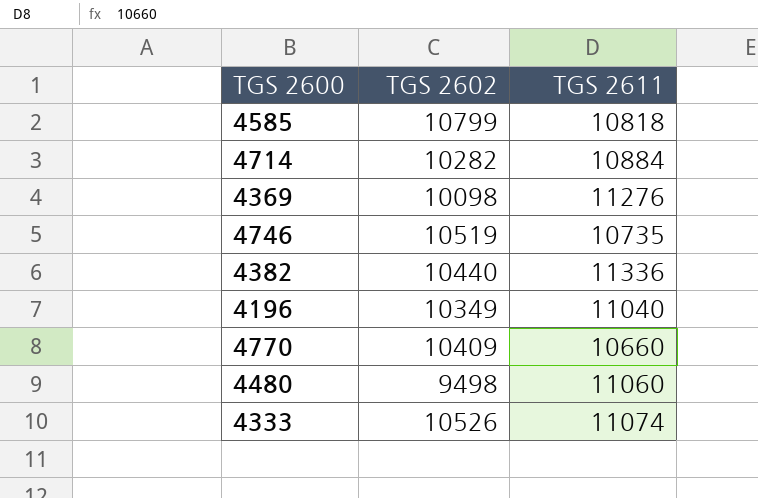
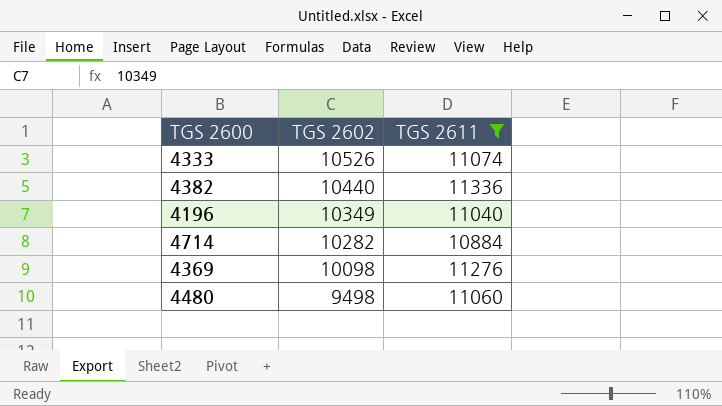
filter: none -> TGS 2611 >= 10884
row order: none -> TGS 2602 descending

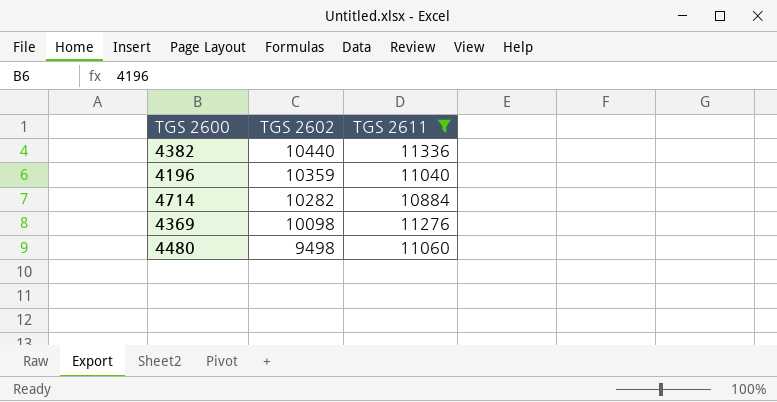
row 4333: 10526 | 11074 -> none
4196 | TGS 2602: 10349 -> 10359

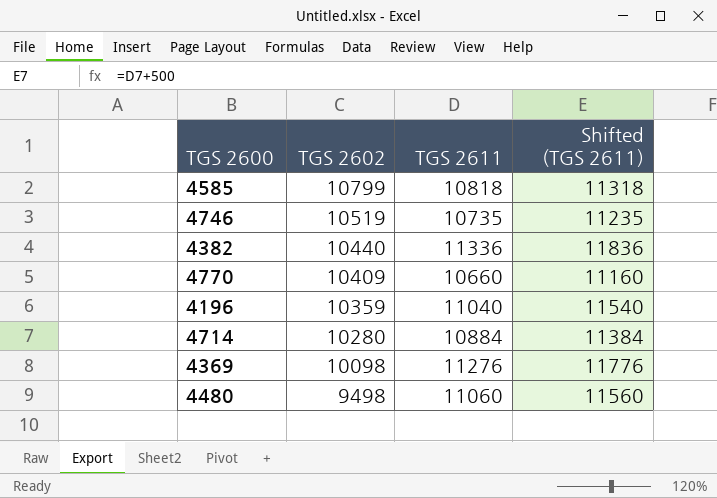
filter: TGS 2611 >= 10884 -> none
column Shifted (TGS 2611) | formula: none -> [TGS 2611] + 500
4714 | TGS 2602: 10282 -> 10280

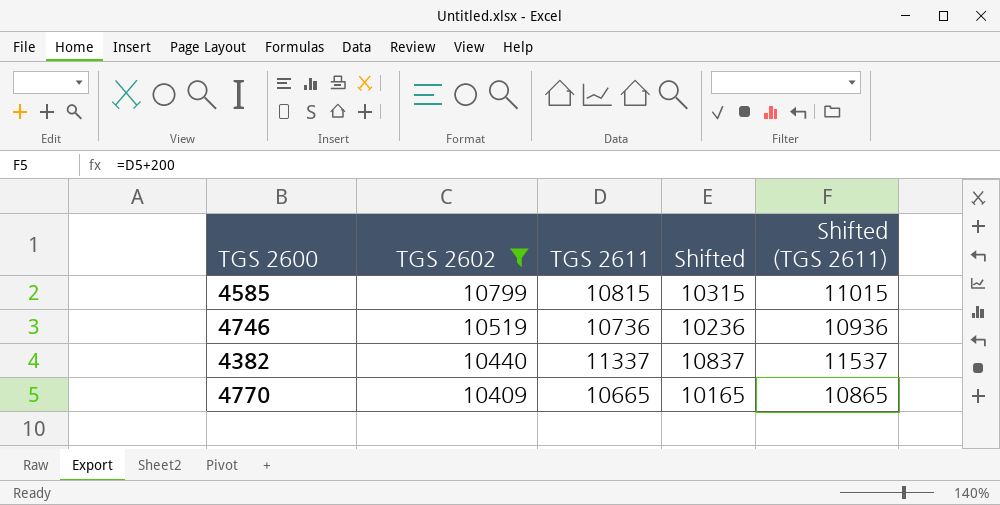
filter: none -> TGS 2602 >= 10409
column Shifted | formula: none -> [TGS 2611] - 500
column Shifted (TGS 2611) | formula: [TGS 2611] + 500 -> [TGS 2611] + 200
4585 | TGS 2611: 10818 -> 10815
4746 | TGS 2611: 10735 -> 10736
4382 | TGS 2611: 11336 -> 11337
4770 | TGS 2611: 10660 -> 10665

